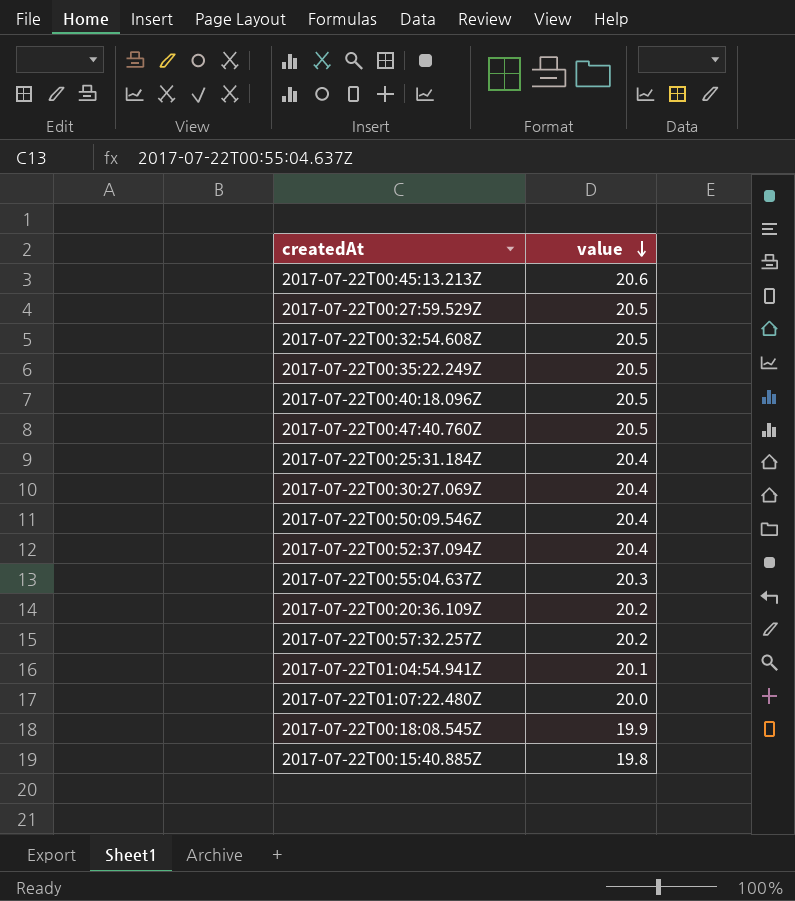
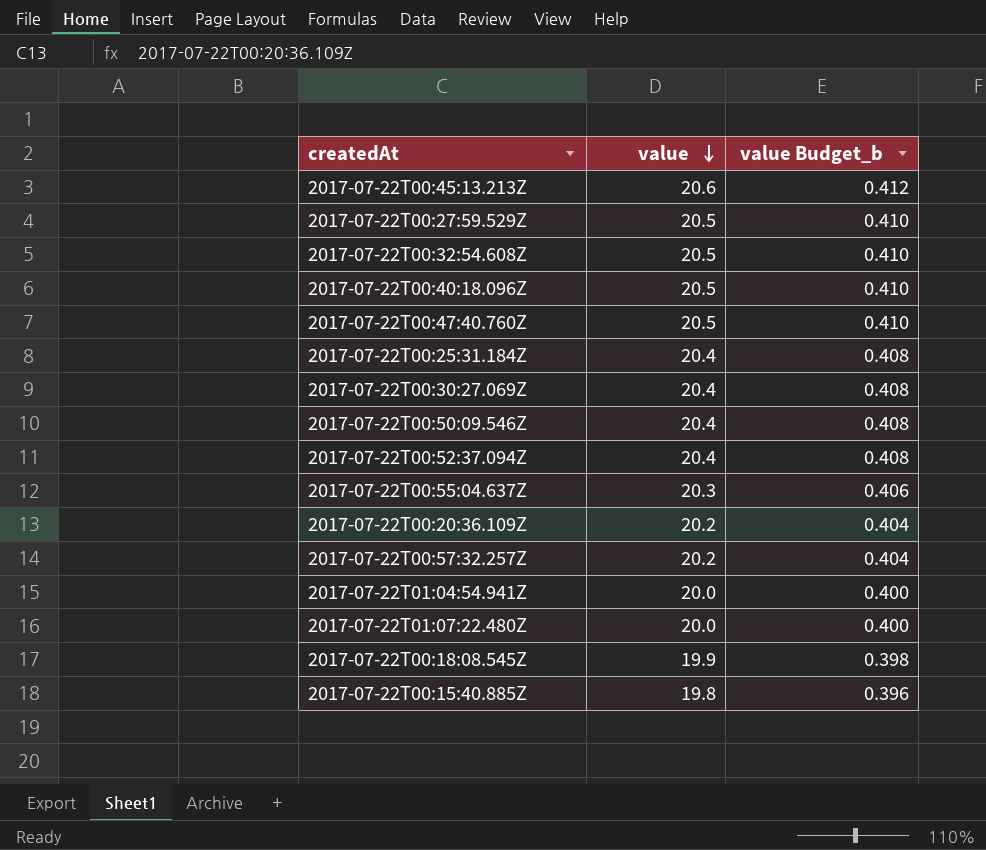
column value Budget_b | formula: none -> [value] * 0.02
row 2017-07-22T00:35:22.249Z: 20.5 -> none
2017-07-22T01:04:54.941Z | value: 20.1 -> 20.0

